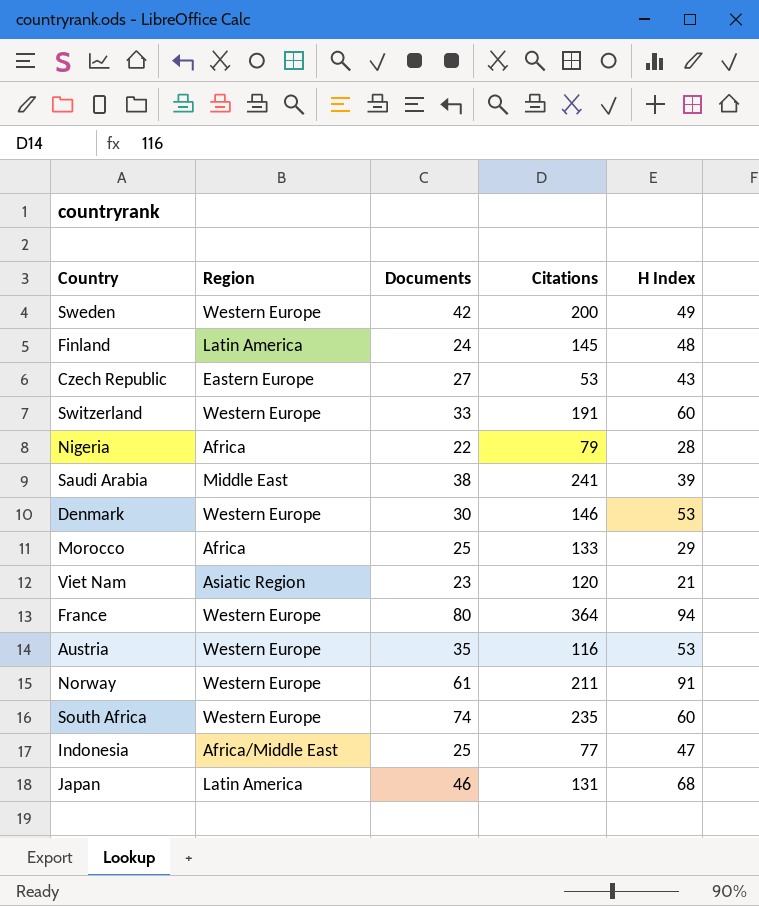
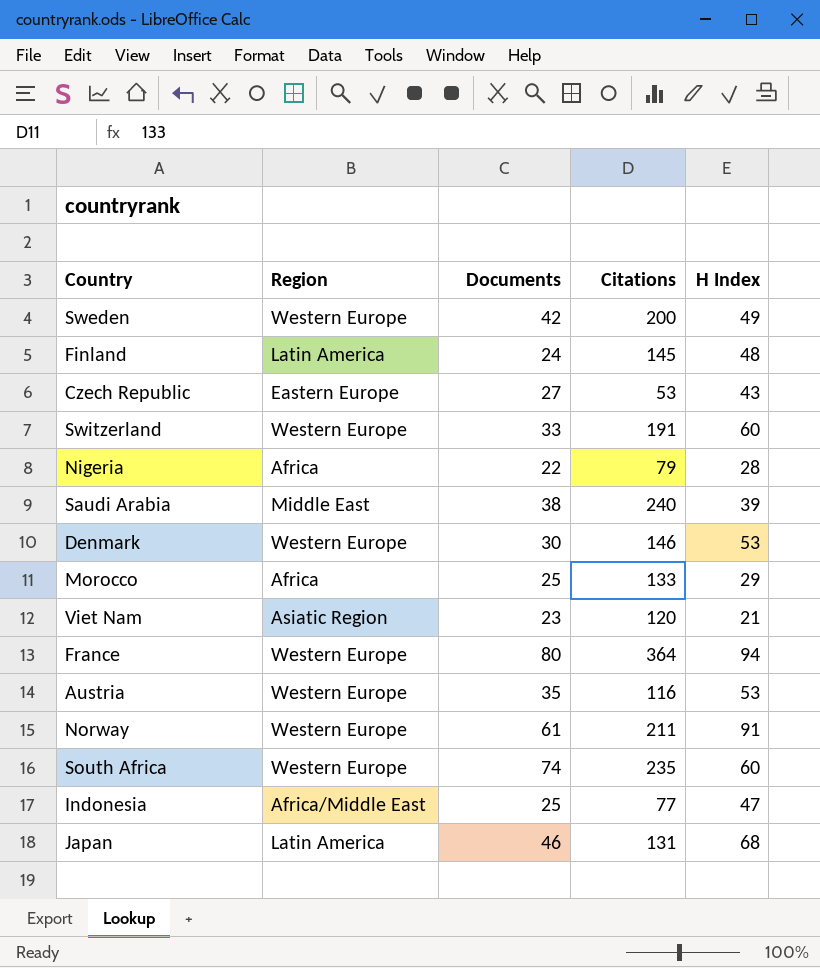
Saudi Arabia | Citations: 241 -> 240

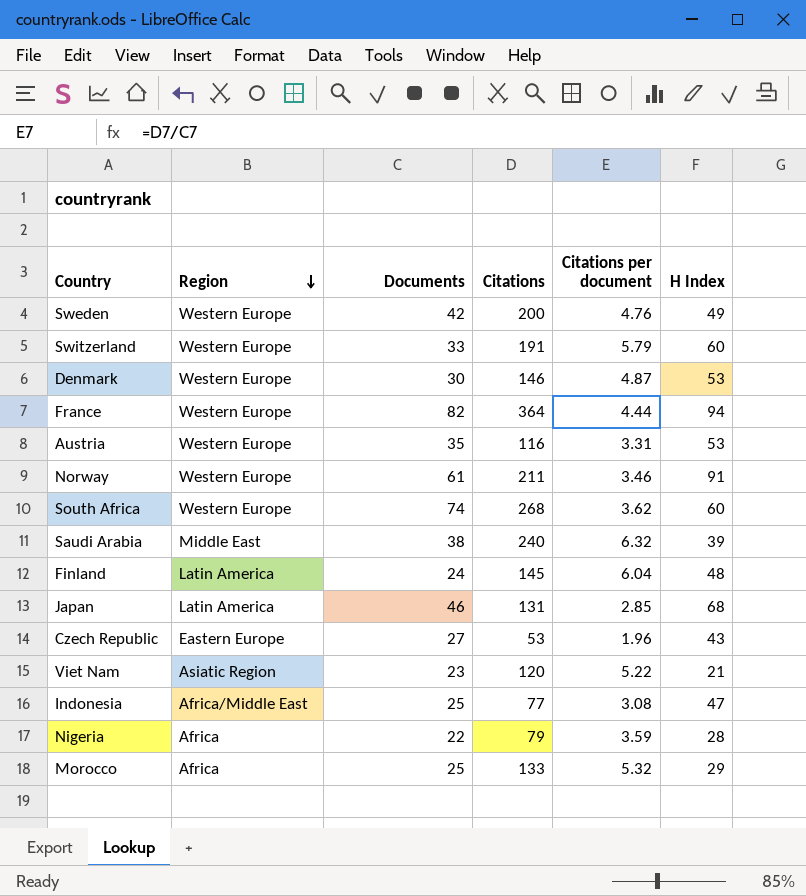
row order: none -> Region descending
column Citations per document | formula: none -> [Citations] / [Documents]
France | Documents: 80 -> 82
South Africa | Citations: 235 -> 268

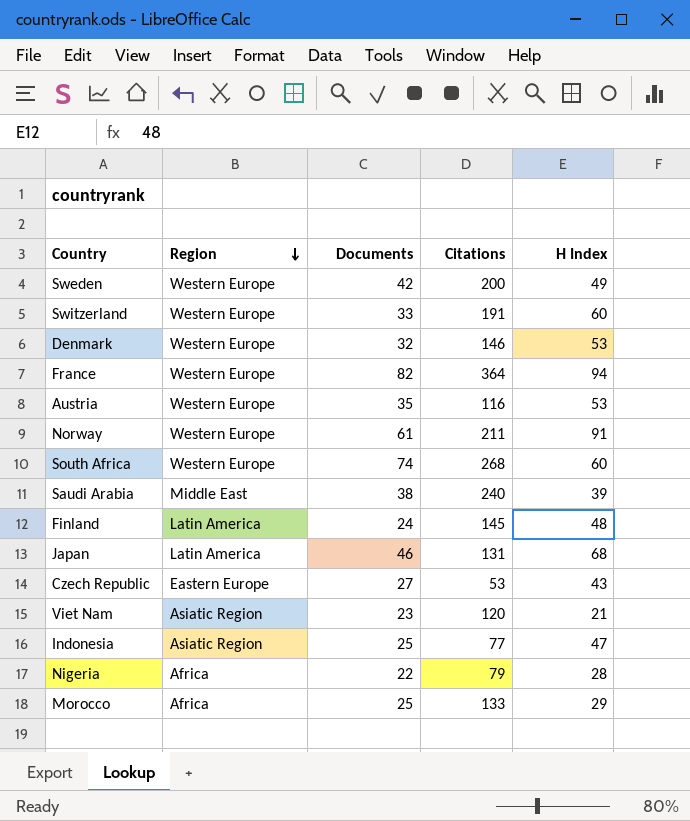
column Citations per document | formula: [Citations] / [Documents] -> none
Denmark | Documents: 30 -> 32
Indonesia | Region: Africa/Middle East -> Asiatic Region

